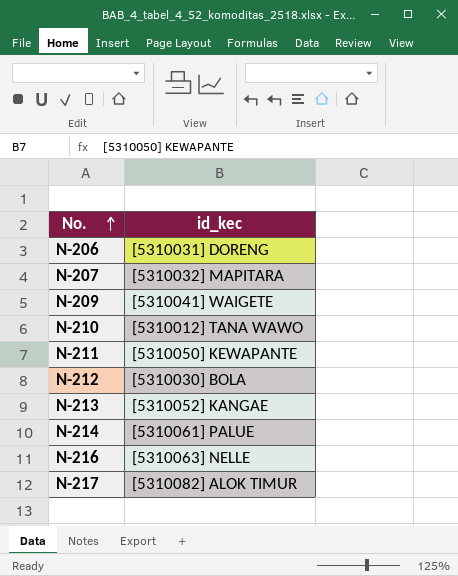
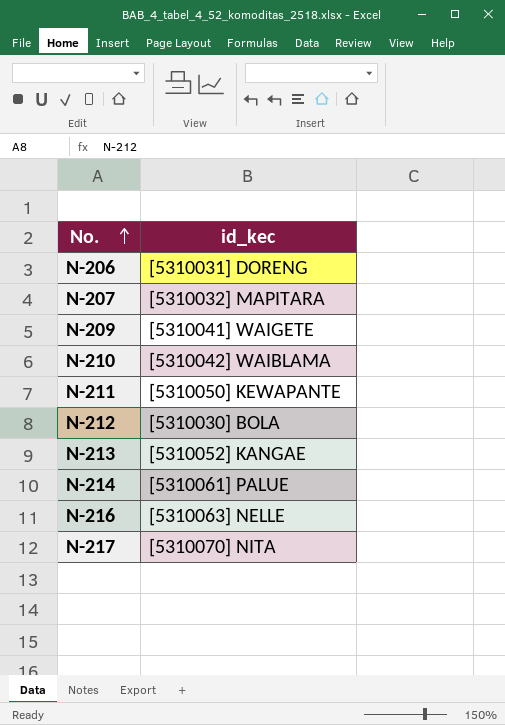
N-210 | id_kec: [5310012] TANA WAWO -> [5310042] WAIBLAMA
N-217 | id_kec: [5310082] ALOK TIMUR -> [5310070] NITA

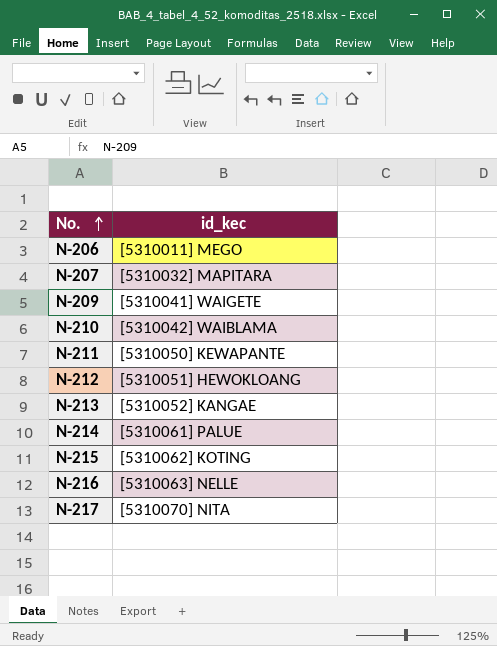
N-206 | id_kec: [5310031] DORENG -> [5310011] MEGO
N-212 | id_kec: [5310030] BOLA -> [5310051] HEWOKLOANG
row N-215: none -> [5310062] KOTING

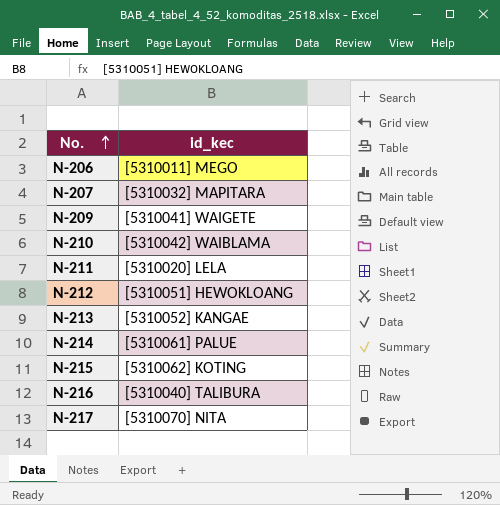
N-211 | id_kec: [5310050] KEWAPANTE -> [5310020] LELA
N-216 | id_kec: [5310063] NELLE -> [5310040] TALIBURA

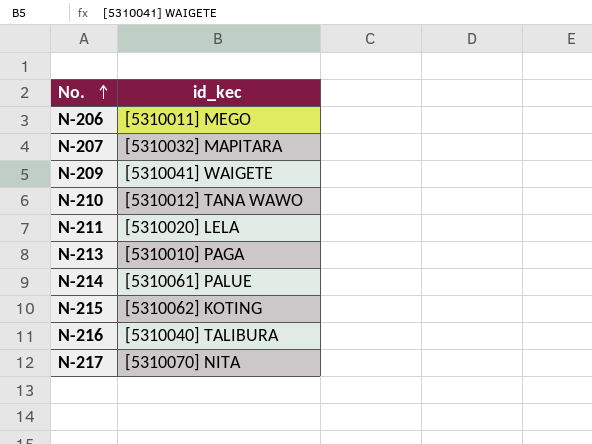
row N-212: [5310051] HEWOKLOANG -> none
N-210 | id_kec: [5310042] WAIBLAMA -> [5310012] TANA WAWO
N-213 | id_kec: [5310052] KANGAE -> [5310010] PAGA

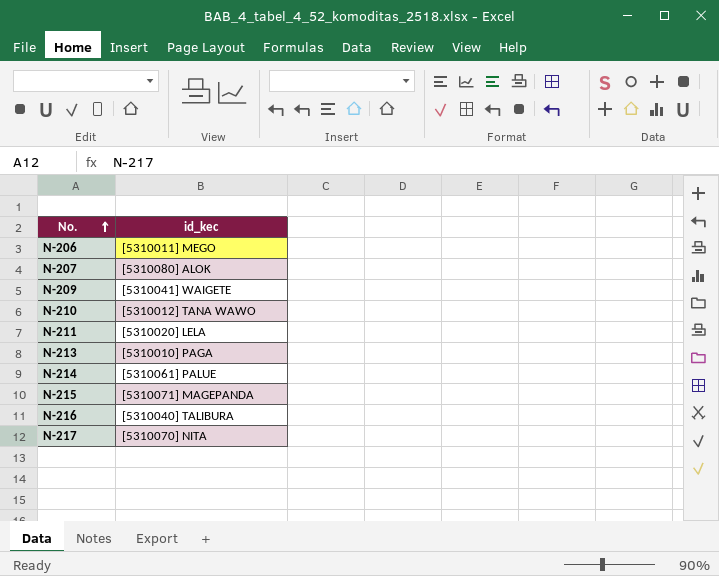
N-207 | id_kec: [5310032] MAPITARA -> [5310080] ALOK
N-215 | id_kec: [5310062] KOTING -> [5310071] MAGEPANDA

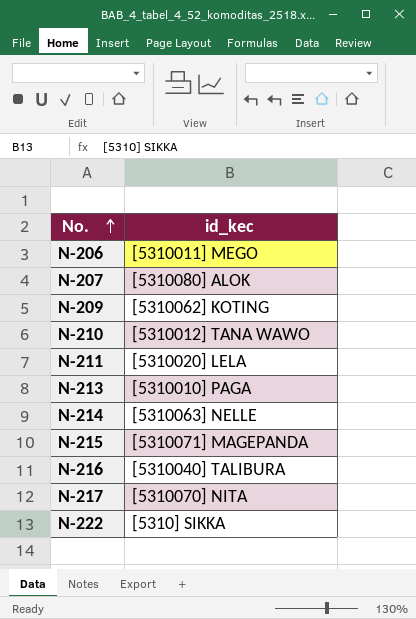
N-209 | id_kec: [5310041] WAIGETE -> [5310062] KOTING
N-214 | id_kec: [5310061] PALUE -> [5310063] NELLE
row N-222: none -> [5310] SIKKA

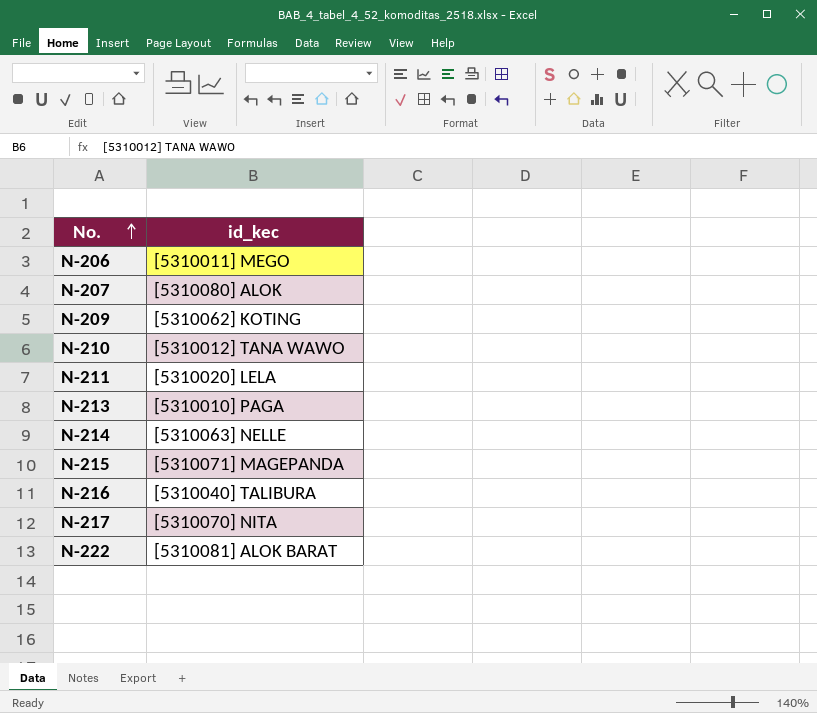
N-222 | id_kec: [5310] SIKKA -> [5310081] ALOK BARAT

